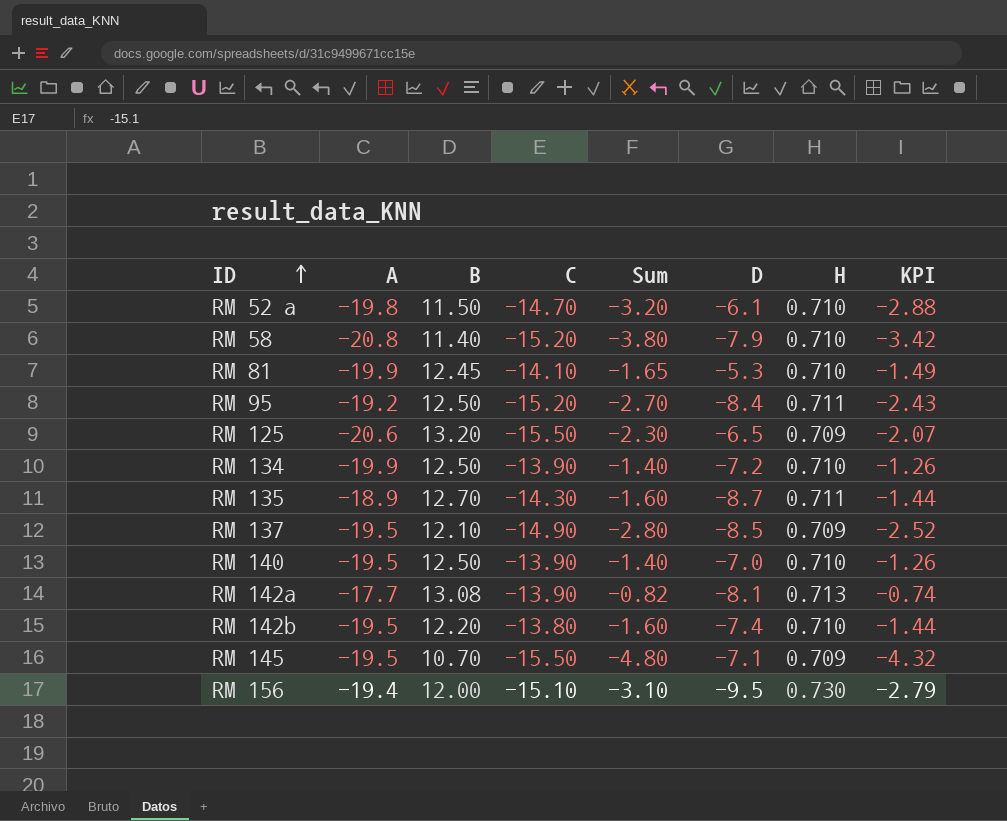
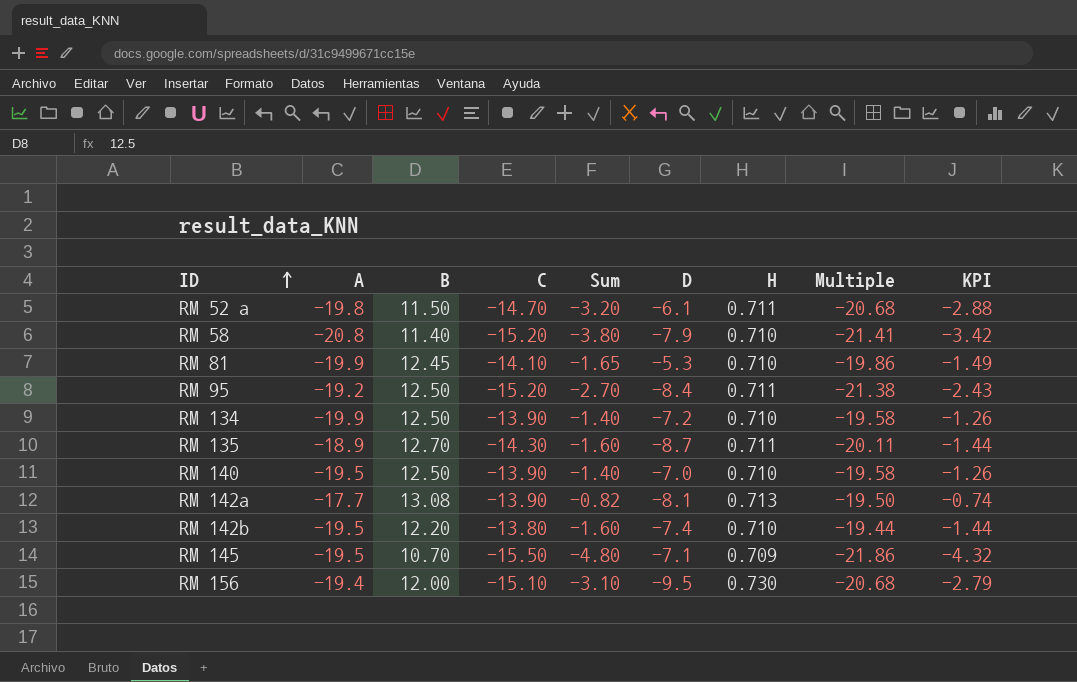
column Multiple | formula: none -> [C] / [H]
row RM 125: -20.6 | 13.20 | -15.50 | -2.30 | -6.5 | 0.709 | -2.07 -> none
row RM 137: -19.5 | 12.10 | -14.90 | -2.80 | -8.5 | 0.709 | -2.52 -> none
RM 52 a | H: 0.710 -> 0.711

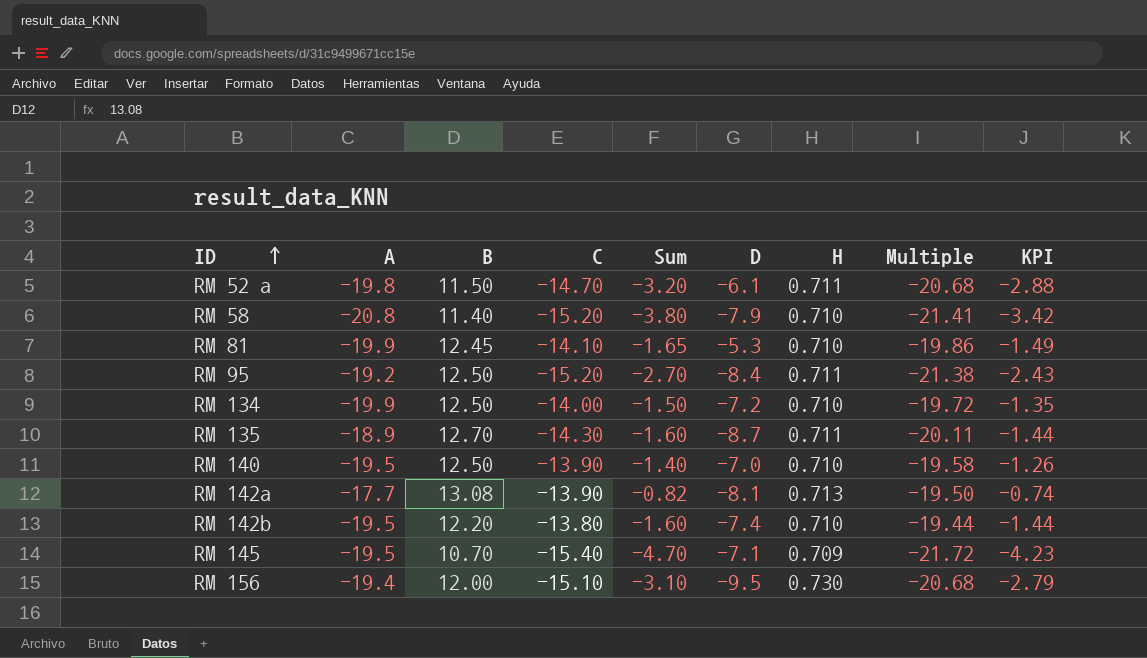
RM 134 | C: -13.90 -> -14.00
RM 134 | Sum: -1.40 -> -1.50
RM 134 | Multiple: -19.58 -> -19.72
RM 134 | KPI: -1.26 -> -1.35
RM 145 | C: -15.50 -> -15.40
RM 145 | Sum: -4.80 -> -4.70
RM 145 | Multiple: -21.86 -> -21.72
RM 145 | KPI: -4.32 -> -4.23

